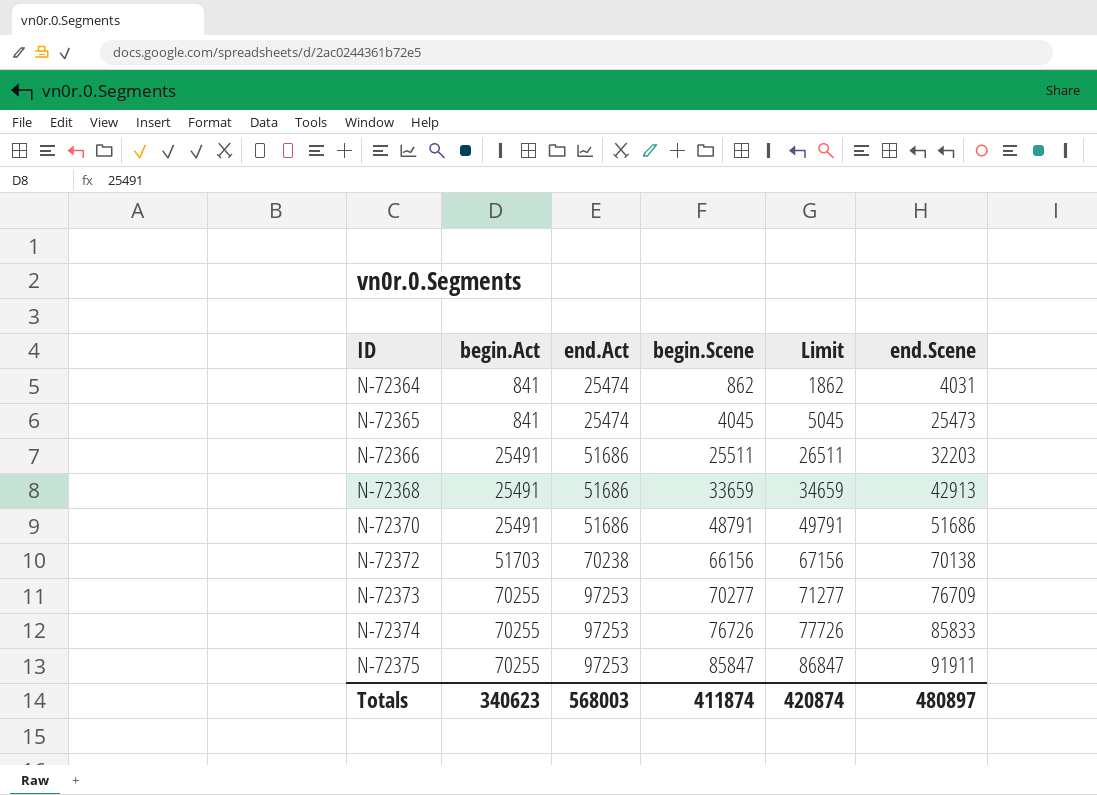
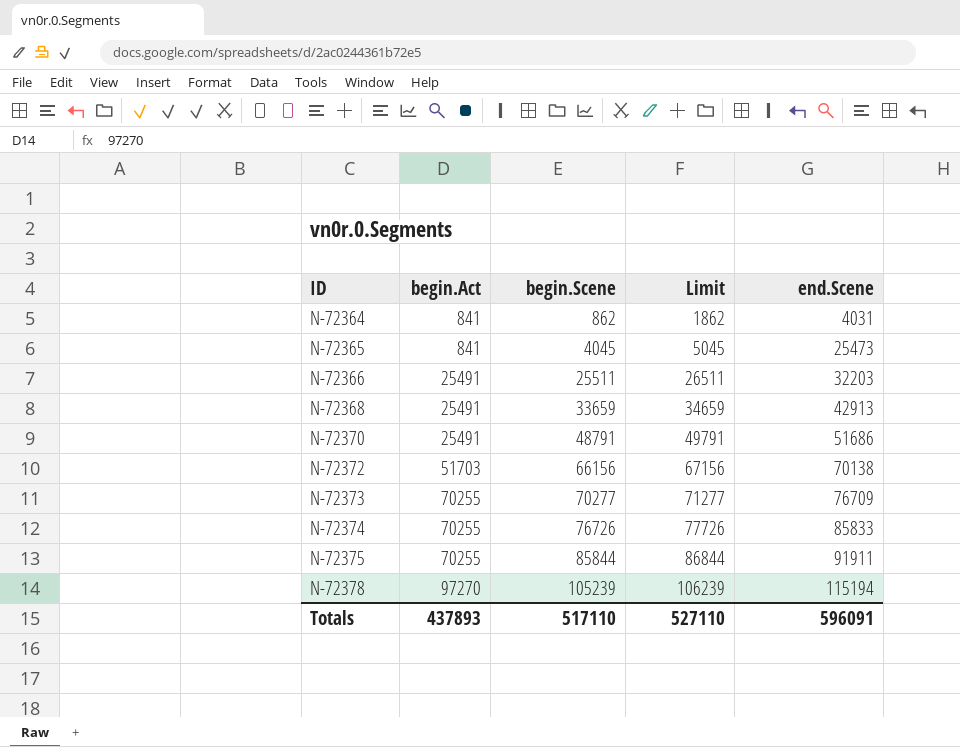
column end.Act | position: 3 -> none
N-72375 | begin.Scene: 85847 -> 85844
N-72375 | Limit: 86847 -> 86844
row N-72378: none -> 97270 | 105239 | 106239 | 115194
Totals | begin.Act: 340623 -> 437893
Totals | begin.Scene: 411874 -> 517110
Totals | Limit: 420874 -> 527110
Totals | end.Scene: 480897 -> 596091

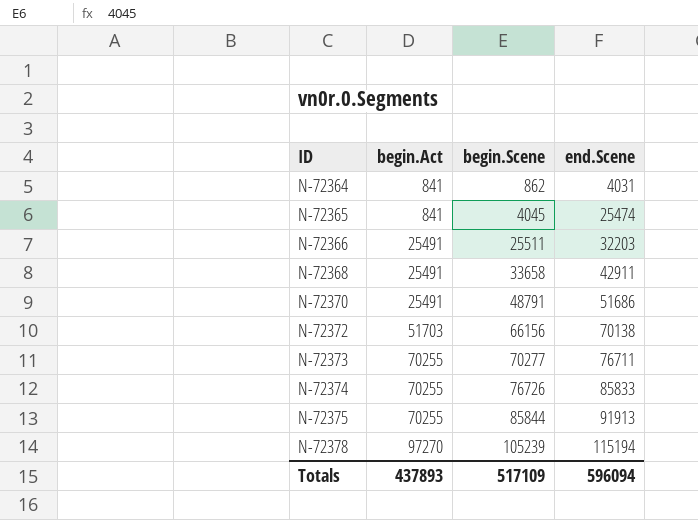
column Limit | formula: [begin.Scene] + 1000 -> none
N-72365 | end.Scene: 25473 -> 25474
N-72368 | begin.Scene: 33659 -> 33658
N-72368 | end.Scene: 42913 -> 42911
N-72373 | end.Scene: 76709 -> 76711
N-72375 | end.Scene: 91911 -> 91913
Totals | begin.Scene: 517110 -> 517109
Totals | end.Scene: 596091 -> 596094

